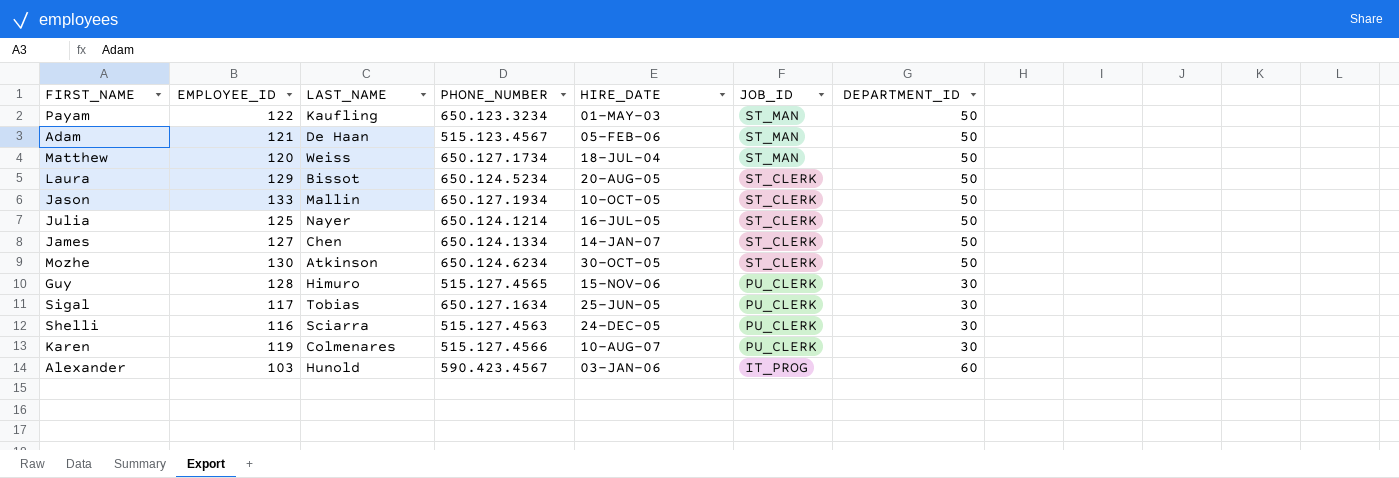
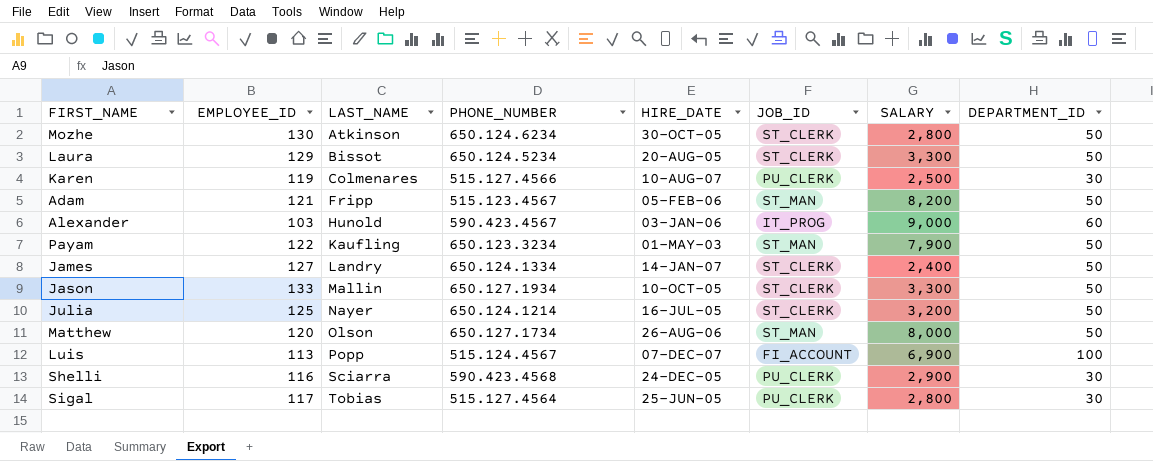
row order: JOB_ID descending -> LAST_NAME ascending
column SALARY | position: none -> 7
row Guy: 128 | Himuro | 515.127.4565 | 15-NOV-06 | PU_CLERK | 30 -> none
Adam | LAST_NAME: De Haan -> Fripp
James | LAST_NAME: Chen -> Landry
Matthew | LAST_NAME: Weiss -> Olson
Matthew | HIRE_DATE: 18-JUL-04 -> 26-AUG-06
row Luis: none -> 113 | Popp | 515.124.4567 | 07-DEC-07 | FI_ACCOUNT | 6,900 | 100
Shelli | PHONE_NUMBER: 515.127.4563 -> 590.423.4568
Sigal | PHONE_NUMBER: 650.127.1634 -> 515.127.4564

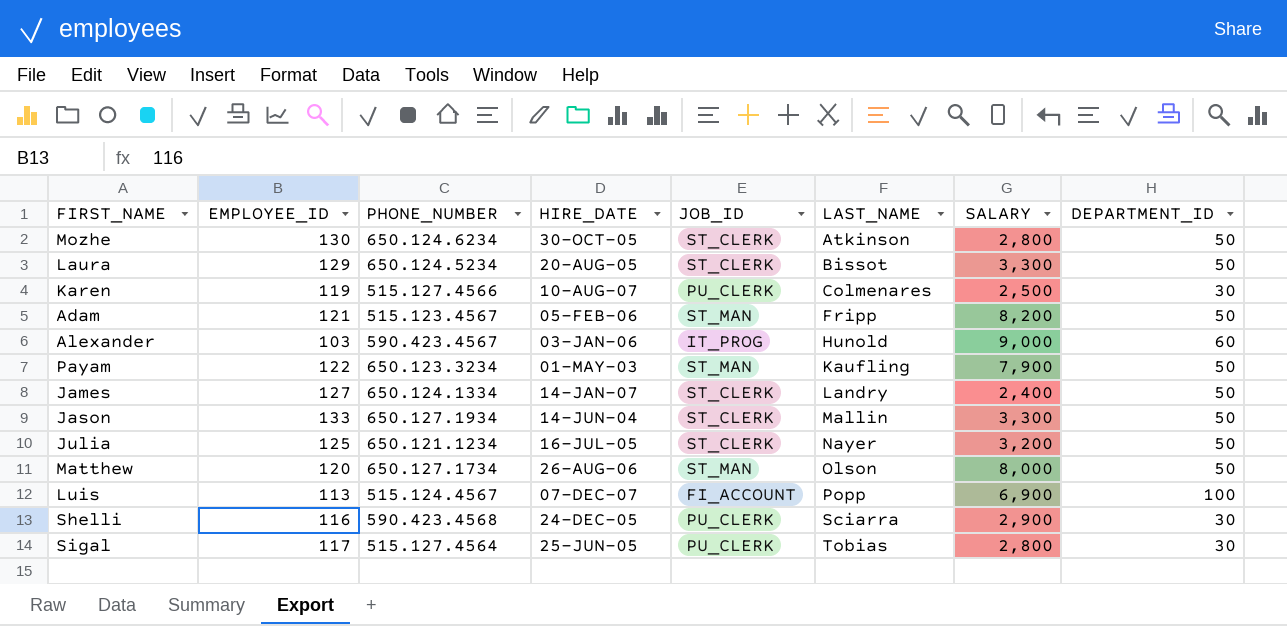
column LAST_NAME | position: 3 -> 6
Jason | HIRE_DATE: 10-OCT-05 -> 14-JUN-04
Julia | PHONE_NUMBER: 650.124.1214 -> 650.121.1234

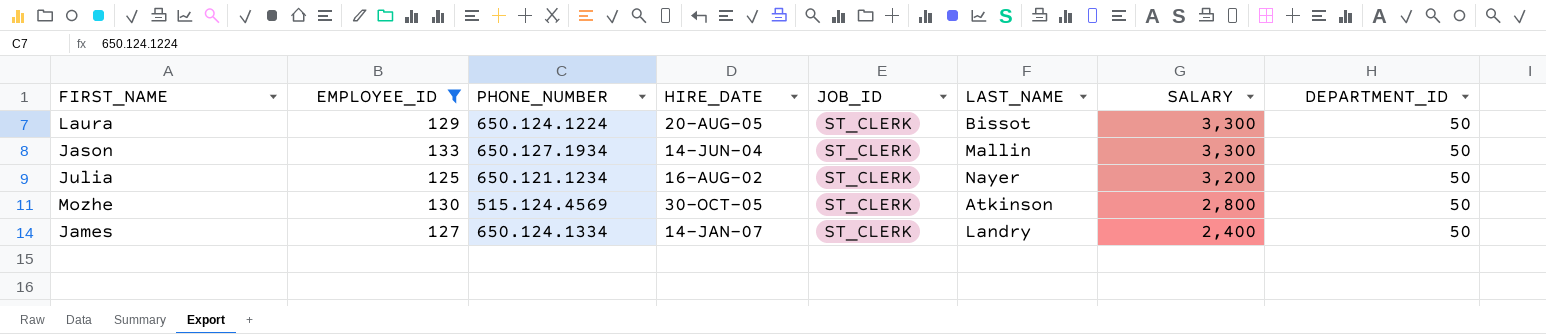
filter: none -> EMPLOYEE_ID >= 125
row order: LAST_NAME ascending -> SALARY descending
Laura | PHONE_NUMBER: 650.124.5234 -> 650.124.1224
Julia | HIRE_DATE: 16-JUL-05 -> 16-AUG-02
Mozhe | PHONE_NUMBER: 650.124.6234 -> 515.124.4569

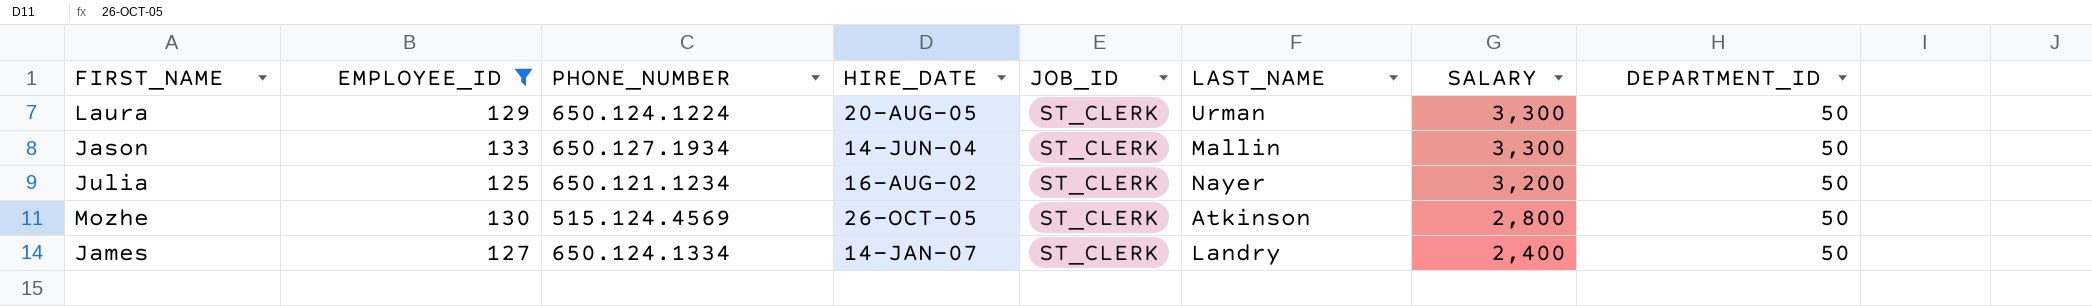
Laura | LAST_NAME: Bissot -> Urman
Mozhe | HIRE_DATE: 30-OCT-05 -> 26-OCT-05

